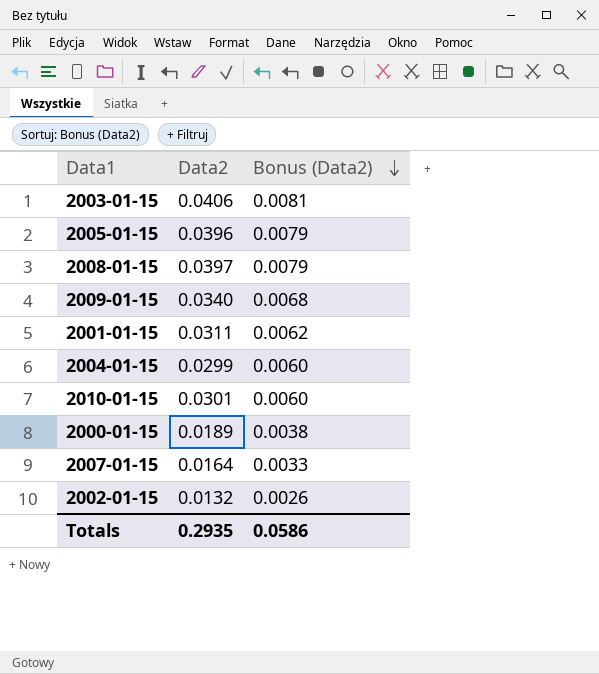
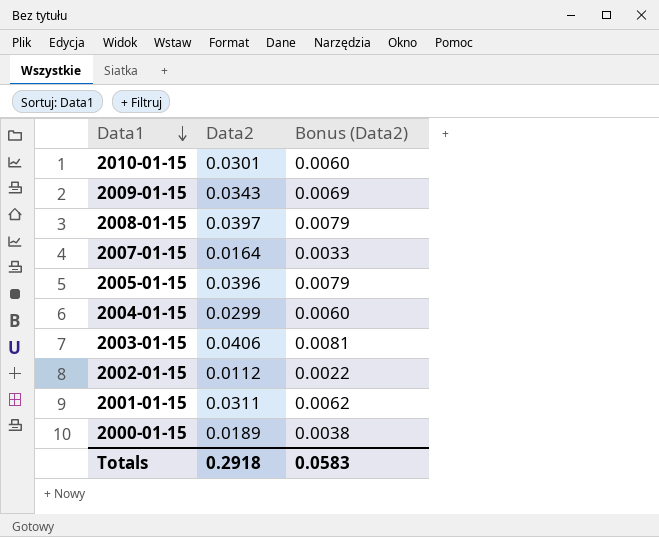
row order: Bonus (Data2) descending -> Data1 descending
2009-01-15 | Data2: 0.0340 -> 0.0343
2009-01-15 | Bonus (Data2): 0.0068 -> 0.0069
2002-01-15 | Data2: 0.0132 -> 0.0112
2002-01-15 | Bonus (Data2): 0.0026 -> 0.0022
Totals | Data2: 0.2935 -> 0.2918
Totals | Bonus (Data2): 0.0586 -> 0.0583

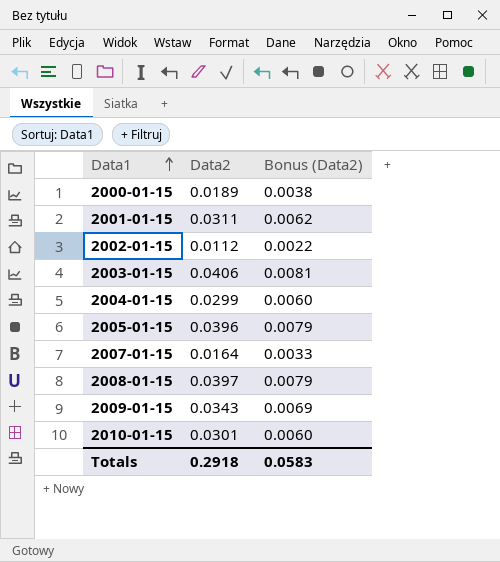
row order: Data1 descending -> Data1 ascending

